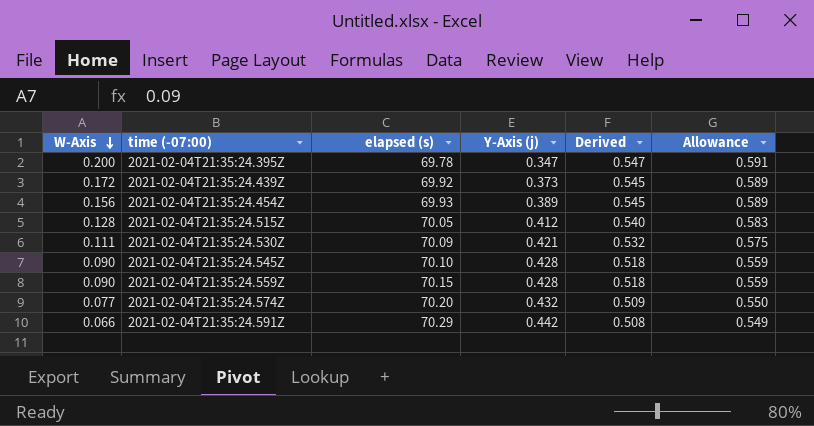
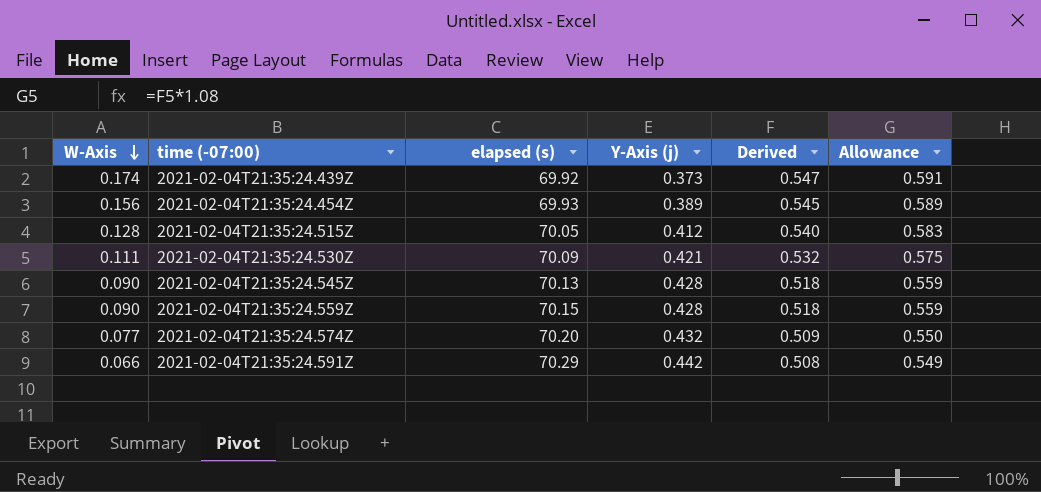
row 2021-02-04T21:35:24.395Z: 0.200 | 69.78 | 0.347 | 0.547 | 0.591 -> none
2021-02-04T21:35:24.439Z | W-Axis: 0.172 -> 0.174
2021-02-04T21:35:24.439Z | Derived: 0.545 -> 0.547
2021-02-04T21:35:24.439Z | Allowance: 0.589 -> 0.591
2021-02-04T21:35:24.545Z | elapsed (s): 70.10 -> 70.13

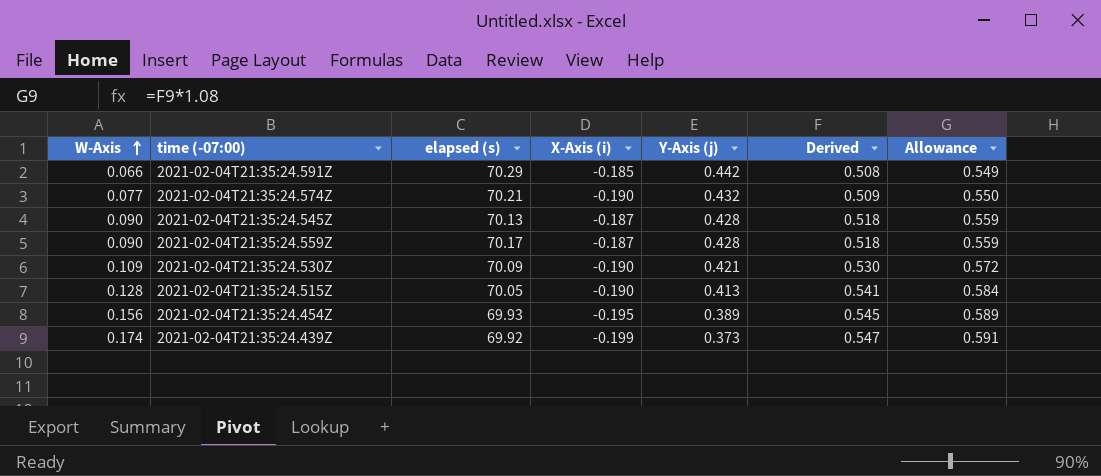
row order: W-Axis descending -> W-Axis ascending
column X-Axis (i) | position: none -> 4
2021-02-04T21:35:24.574Z | elapsed (s): 70.20 -> 70.21
2021-02-04T21:35:24.559Z | elapsed (s): 70.15 -> 70.17
2021-02-04T21:35:24.530Z | W-Axis: 0.111 -> 0.109
2021-02-04T21:35:24.530Z | Derived: 0.532 -> 0.530
2021-02-04T21:35:24.530Z | Allowance: 0.575 -> 0.572
2021-02-04T21:35:24.515Z | Y-Axis (j): 0.412 -> 0.413
2021-02-04T21:35:24.515Z | Derived: 0.540 -> 0.541
2021-02-04T21:35:24.515Z | Allowance: 0.583 -> 0.584

